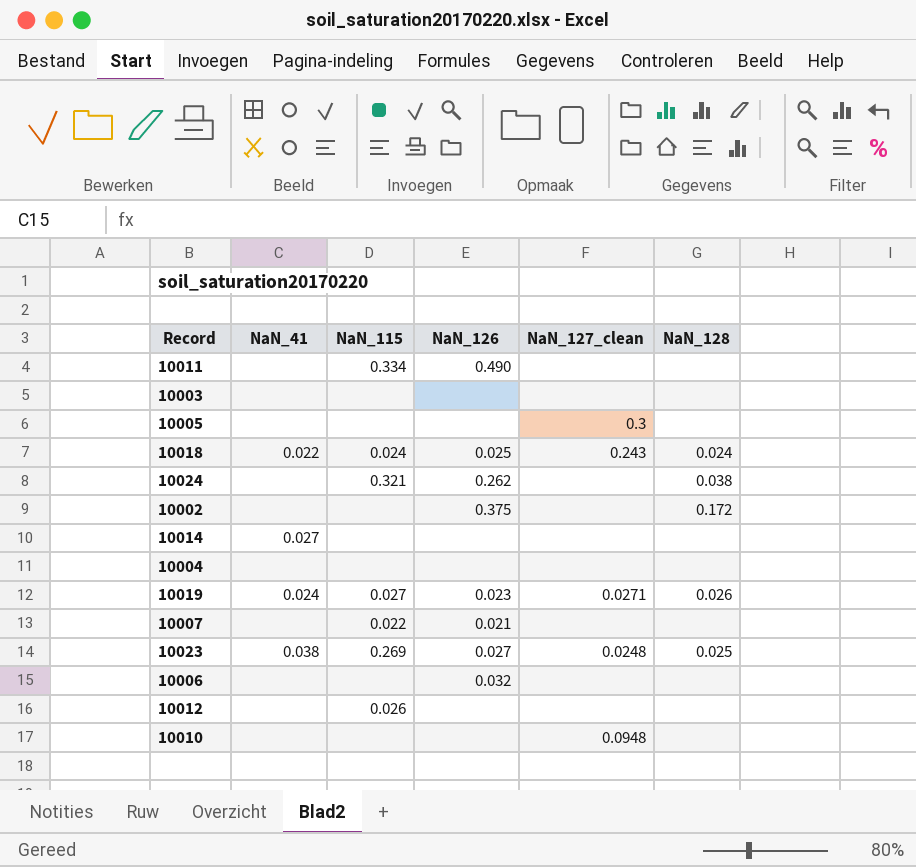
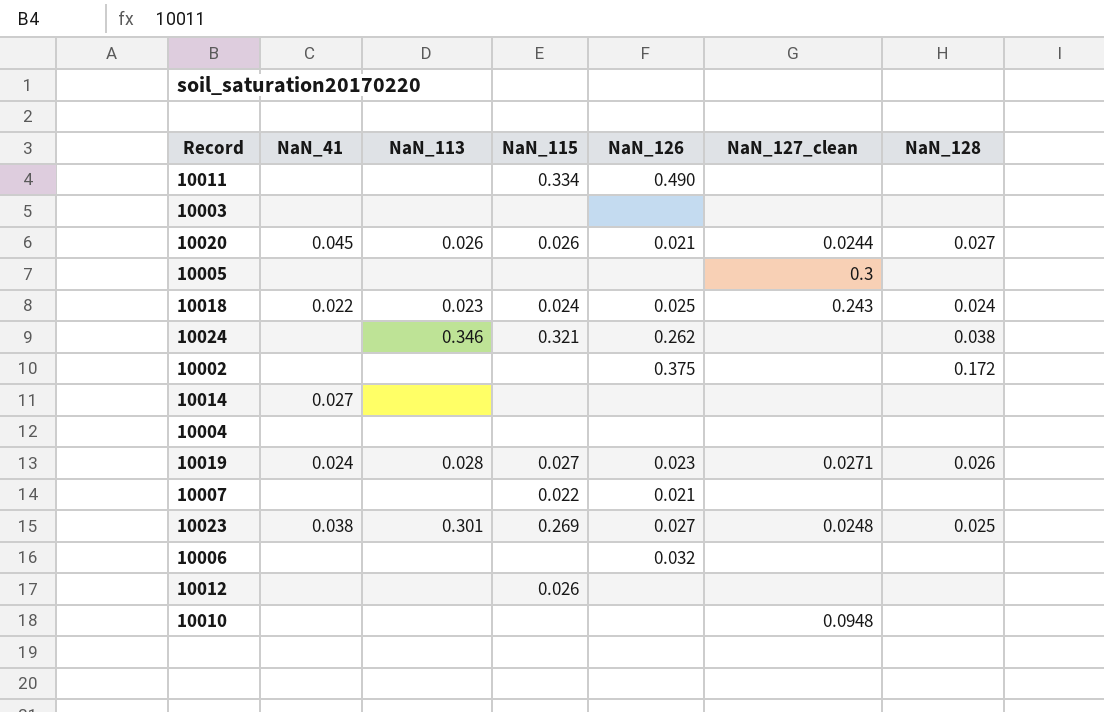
column NaN_113 | position: none -> 3
row 10020: none -> 0.045 | 0.026 | 0.026 | 0.021 | 0.0244 | 0.027

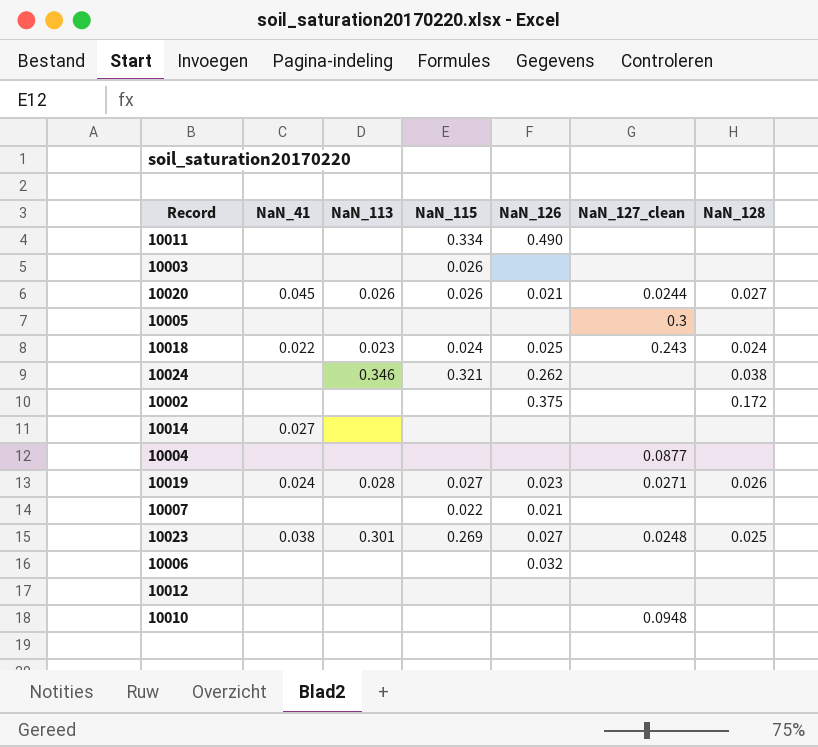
10003 | NaN_115: none -> 0.026
10004 | NaN_127_clean: none -> 0.0877
10012 | NaN_115: 0.026 -> none

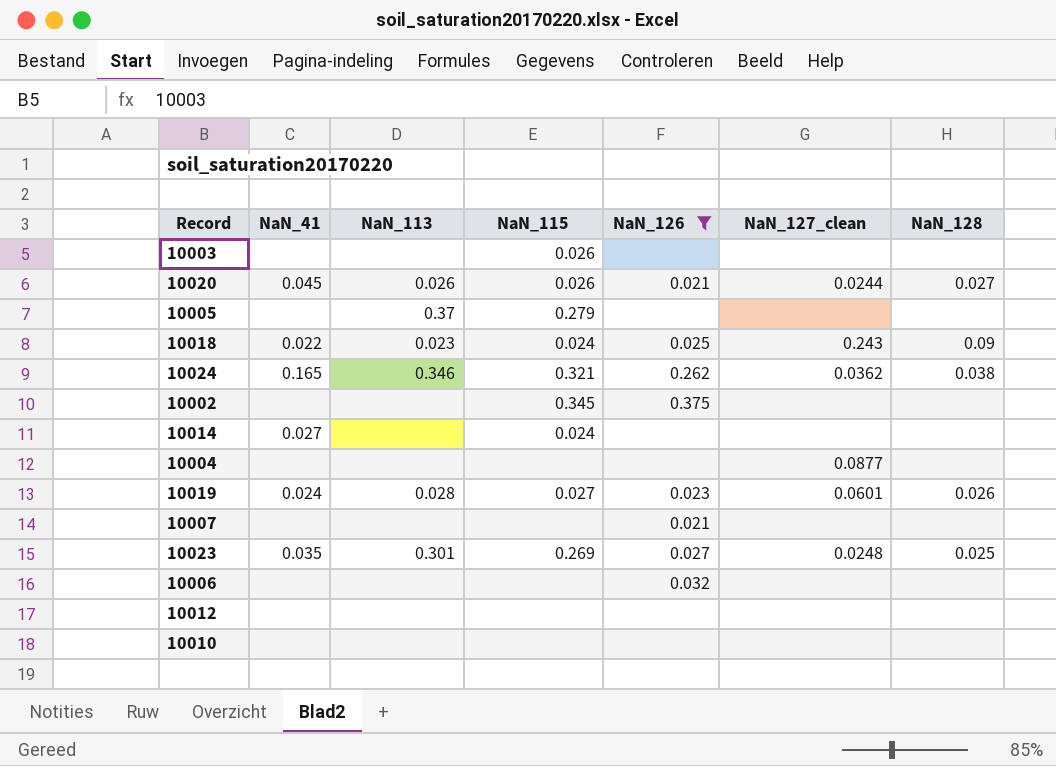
filter: none -> NaN_126 != 0.490
10005 | NaN_113: none -> 0.37
10005 | NaN_115: none -> 0.279
10005 | NaN_127_clean: 0.3 -> none
10018 | NaN_128: 0.024 -> 0.09
10024 | NaN_41: none -> 0.165
10024 | NaN_127_clean: none -> 0.0362
10002 | NaN_115: none -> 0.345
10002 | NaN_128: 0.172 -> none
10014 | NaN_115: none -> 0.024
10019 | NaN_127_clean: 0.0271 -> 0.0601
10007 | NaN_115: 0.022 -> none
10023 | NaN_41: 0.038 -> 0.035
10010 | NaN_127_clean: 0.0948 -> none

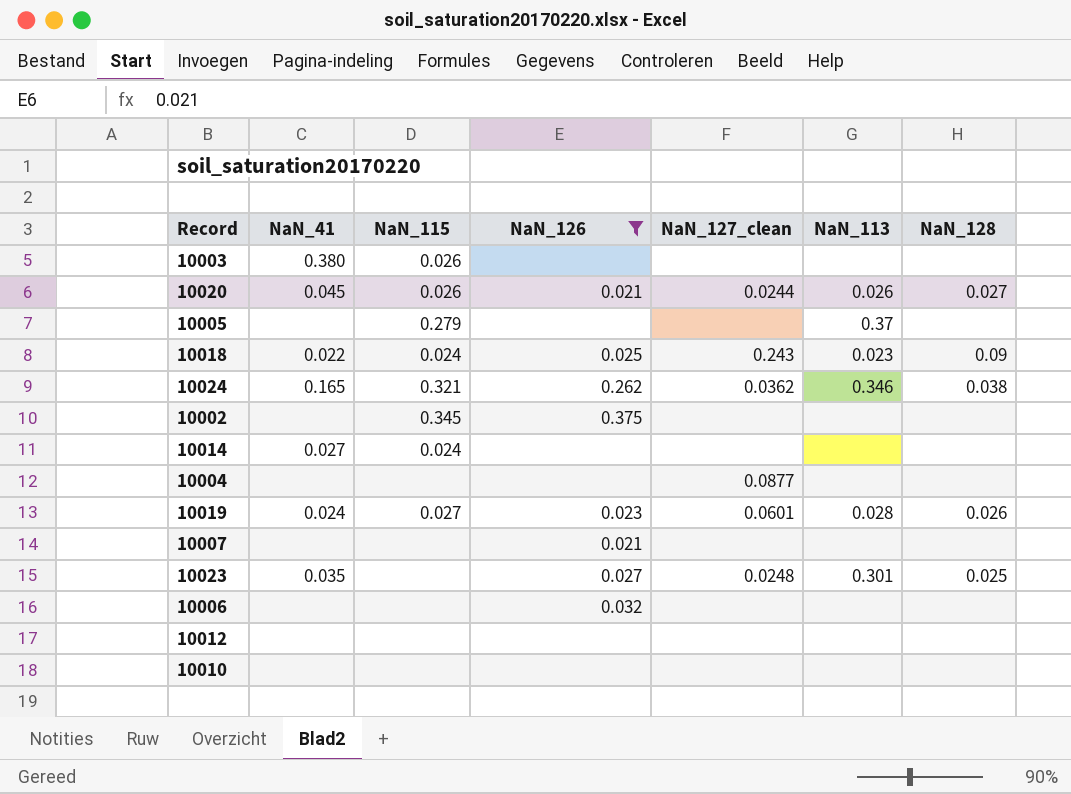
column NaN_113 | position: 3 -> 6
10003 | NaN_41: none -> 0.380
10023 | NaN_115: 0.269 -> none

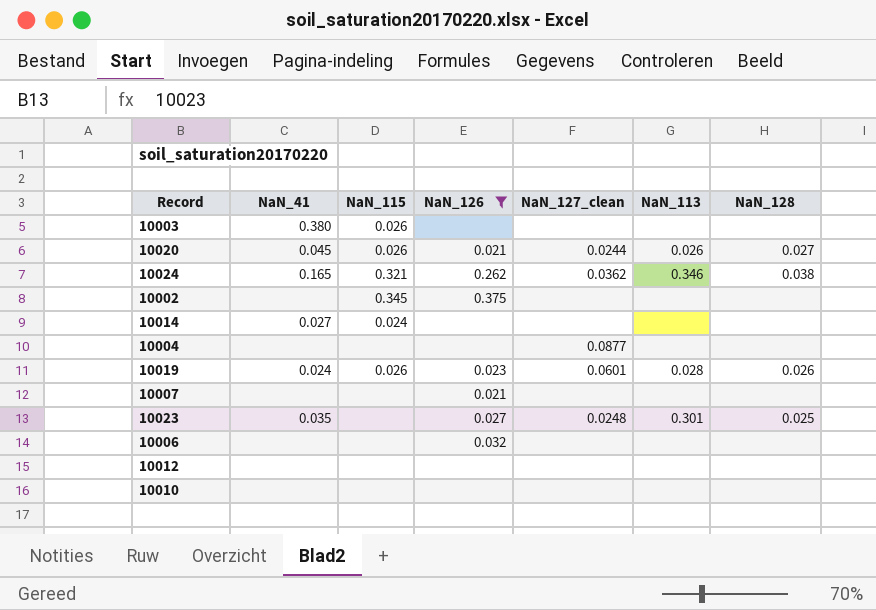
row 10005: none | 0.279 | none | none | 0.37 | none -> none
row 10018: 0.022 | 0.024 | 0.025 | 0.243 | 0.023 | 0.09 -> none
10019 | NaN_115: 0.027 -> 0.026

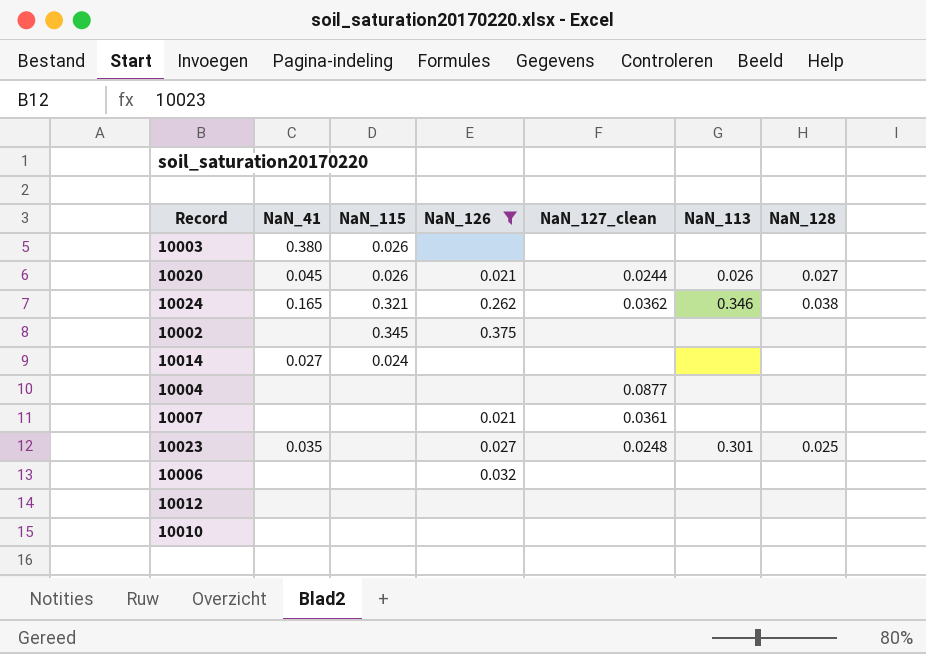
row 10019: 0.024 | 0.026 | 0.023 | 0.0601 | 0.028 | 0.026 -> none
10007 | NaN_127_clean: none -> 0.0361

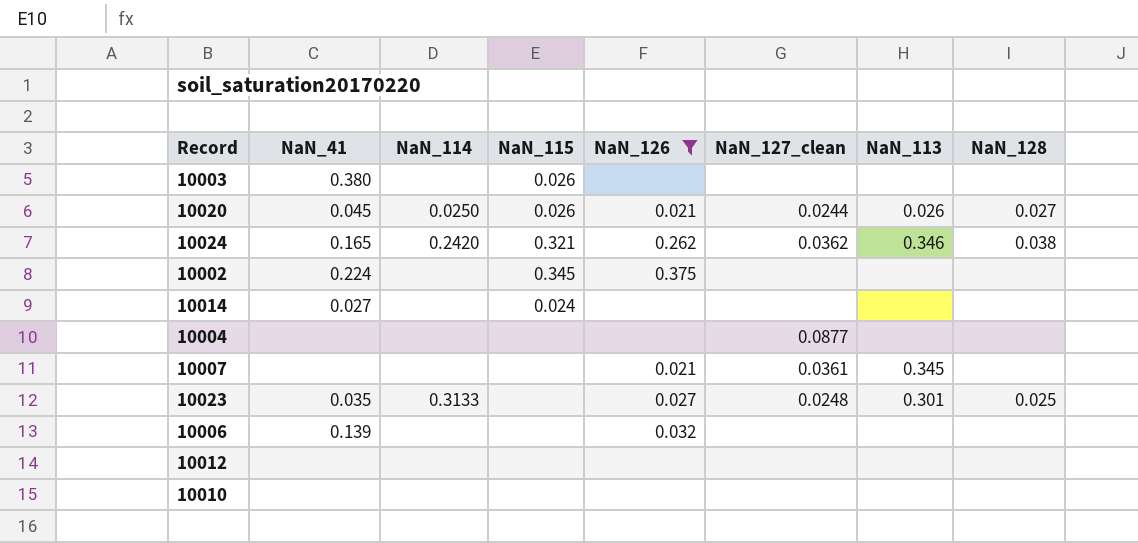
column NaN_114 | position: none -> 3
10002 | NaN_41: none -> 0.224
10007 | NaN_113: none -> 0.345
10006 | NaN_41: none -> 0.139

